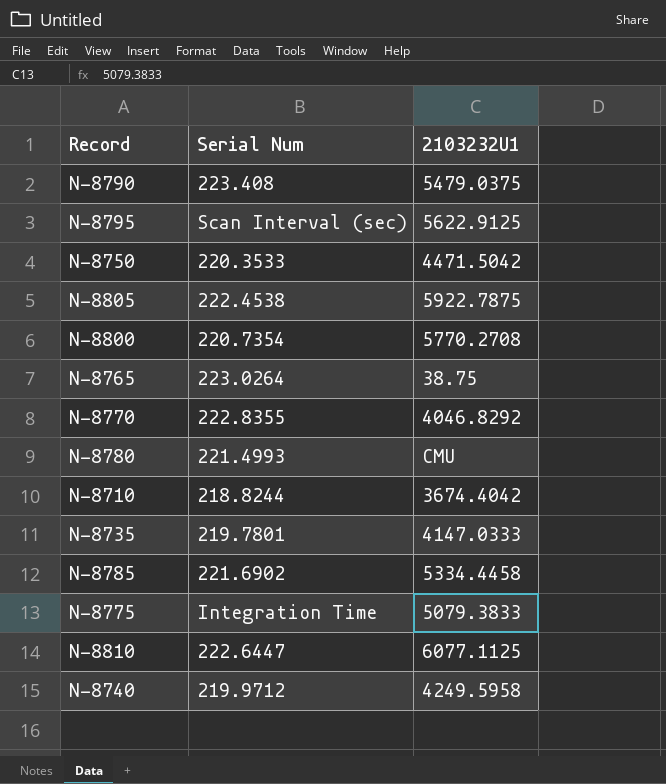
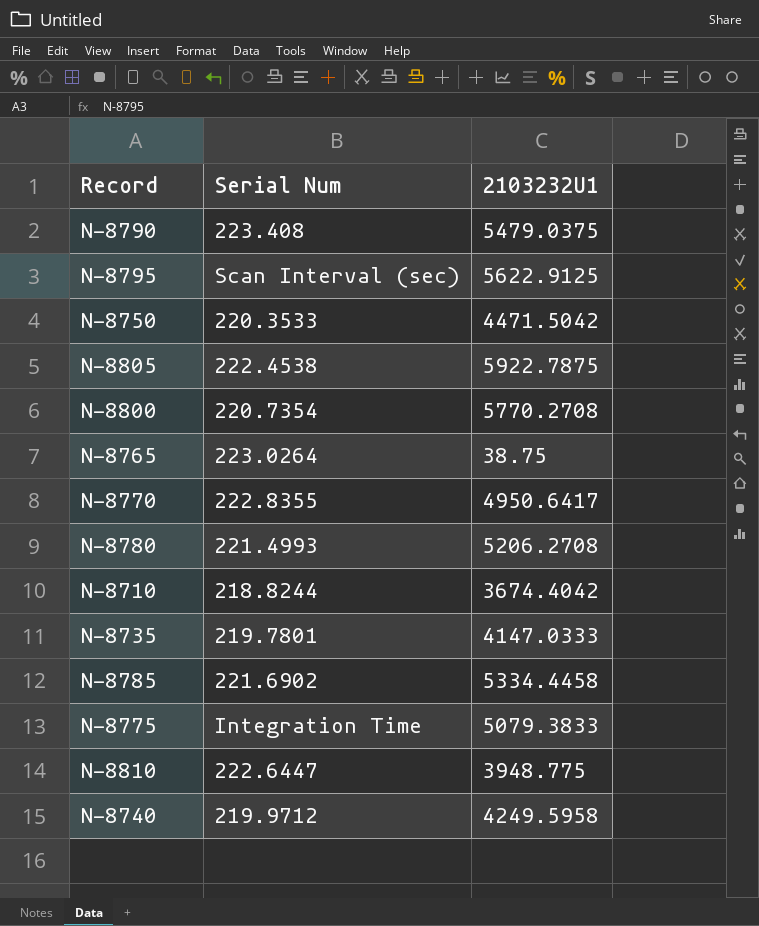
N-8770 | 2103232U1: 4046.8292 -> 4950.6417
N-8780 | 2103232U1: CMU -> 5206.2708
N-8810 | 2103232U1: 6077.1125 -> 3948.775

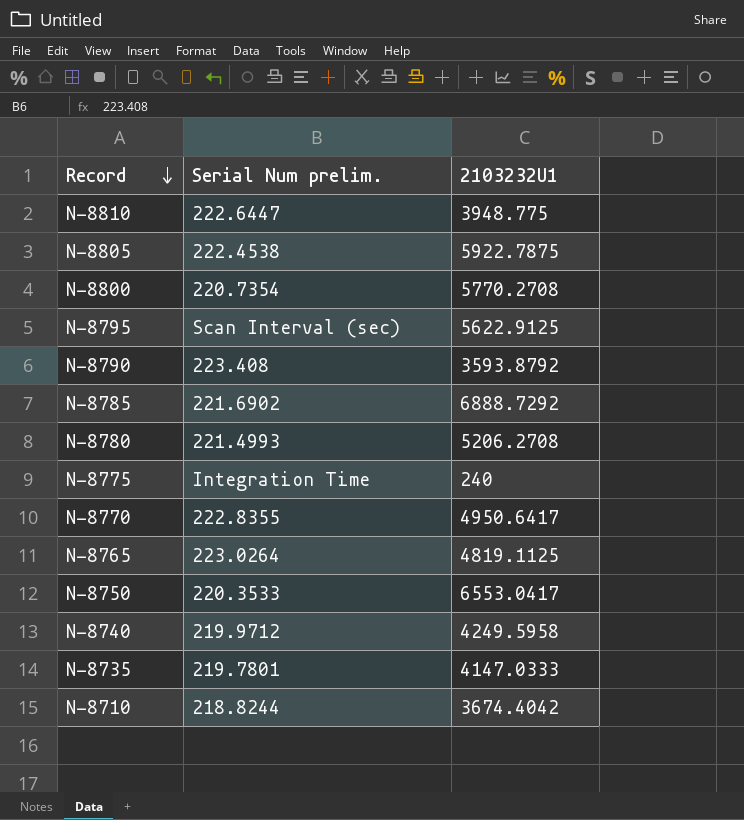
row order: none -> Record descending
column name: Serial Num -> Serial Num prelim.
N-8790 | 2103232U1: 5479.0375 -> 3593.8792
N-8785 | 2103232U1: 5334.4458 -> 6888.7292
N-8775 | 2103232U1: 5079.3833 -> 240
N-8765 | 2103232U1: 38.75 -> 4819.1125
N-8750 | 2103232U1: 4471.5042 -> 6553.0417

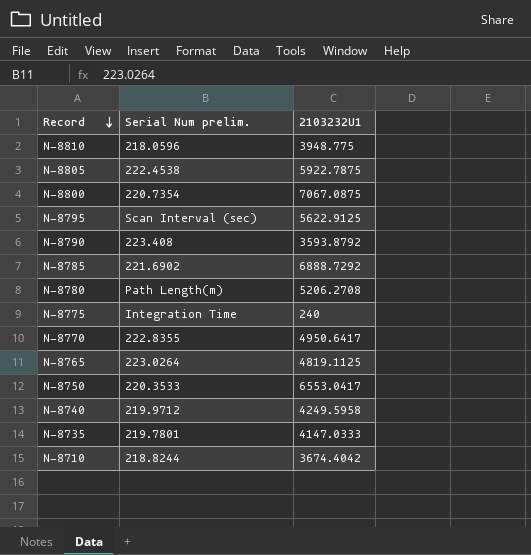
N-8810 | Serial Num prelim.: 222.6447 -> 218.0596
N-8800 | 2103232U1: 5770.2708 -> 7067.0875
N-8780 | Serial Num prelim.: 221.4993 -> Path Length(m)

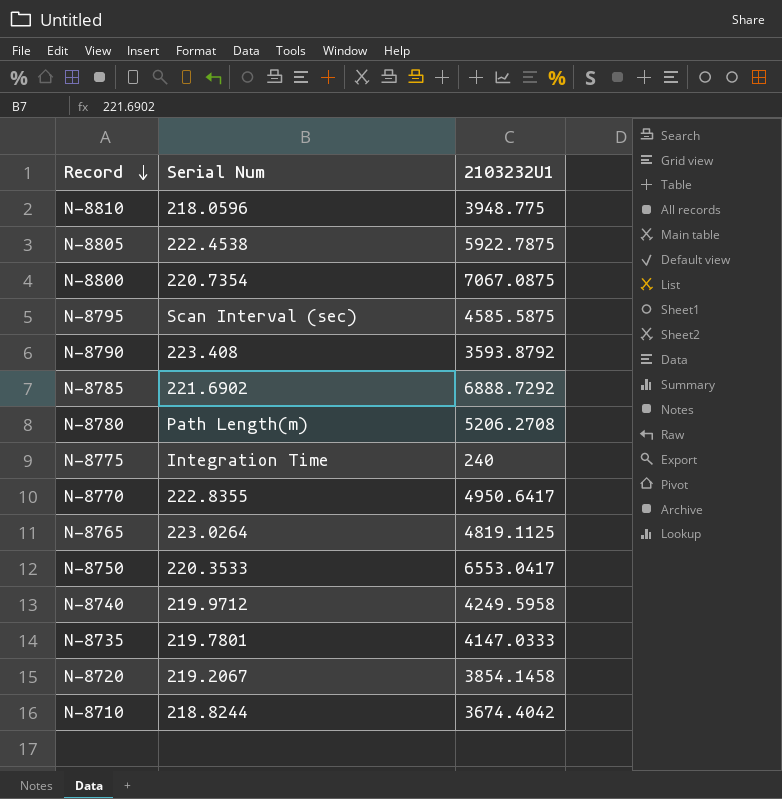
column name: Serial Num prelim. -> Serial Num
N-8795 | 2103232U1: 5622.9125 -> 4585.5875
row N-8720: none -> 219.2067 | 3854.1458

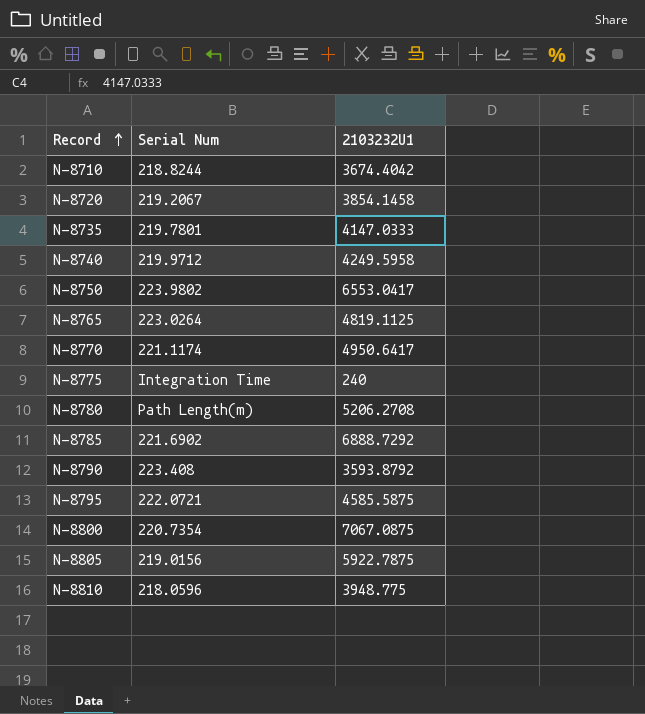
row order: Record descending -> Record ascending
N-8750 | Serial Num: 220.3533 -> 223.9802
N-8770 | Serial Num: 222.8355 -> 221.1174
N-8795 | Serial Num: Scan Interval (sec) -> 222.0721
N-8805 | Serial Num: 222.4538 -> 219.0156

